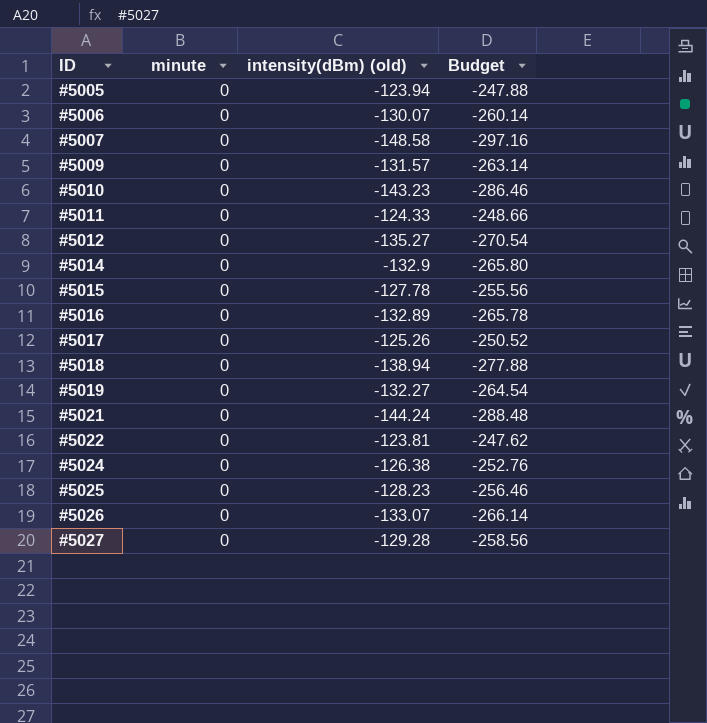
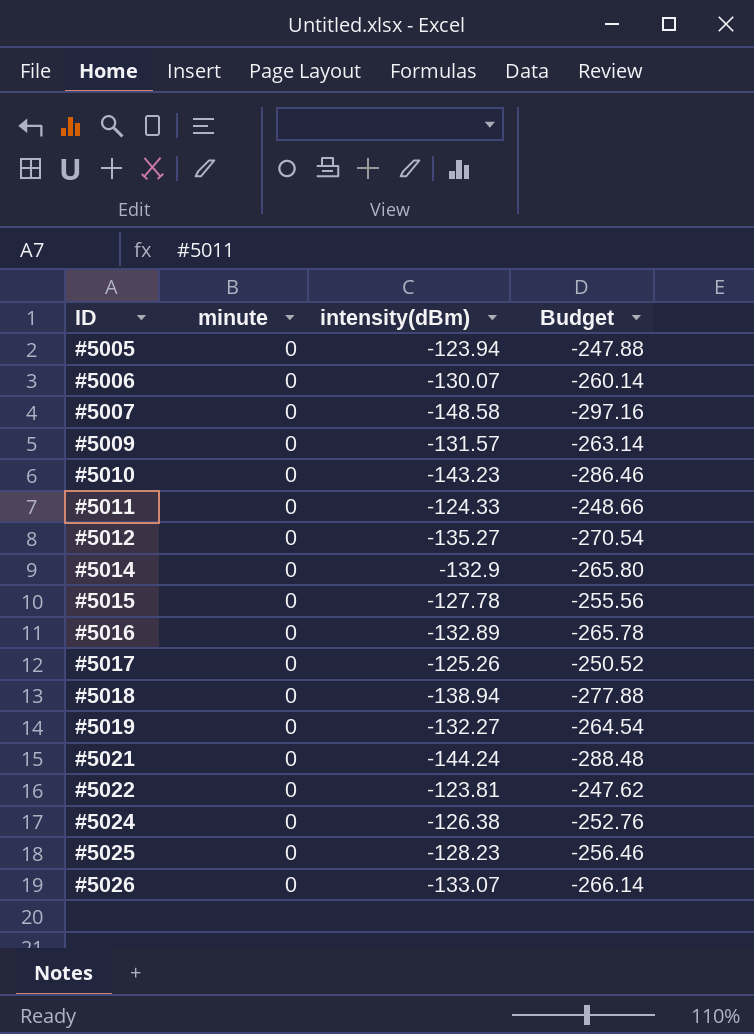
column name: intensity(dBm) (old) -> intensity(dBm)
row #5027: 0 | -129.28 | -258.56 -> none

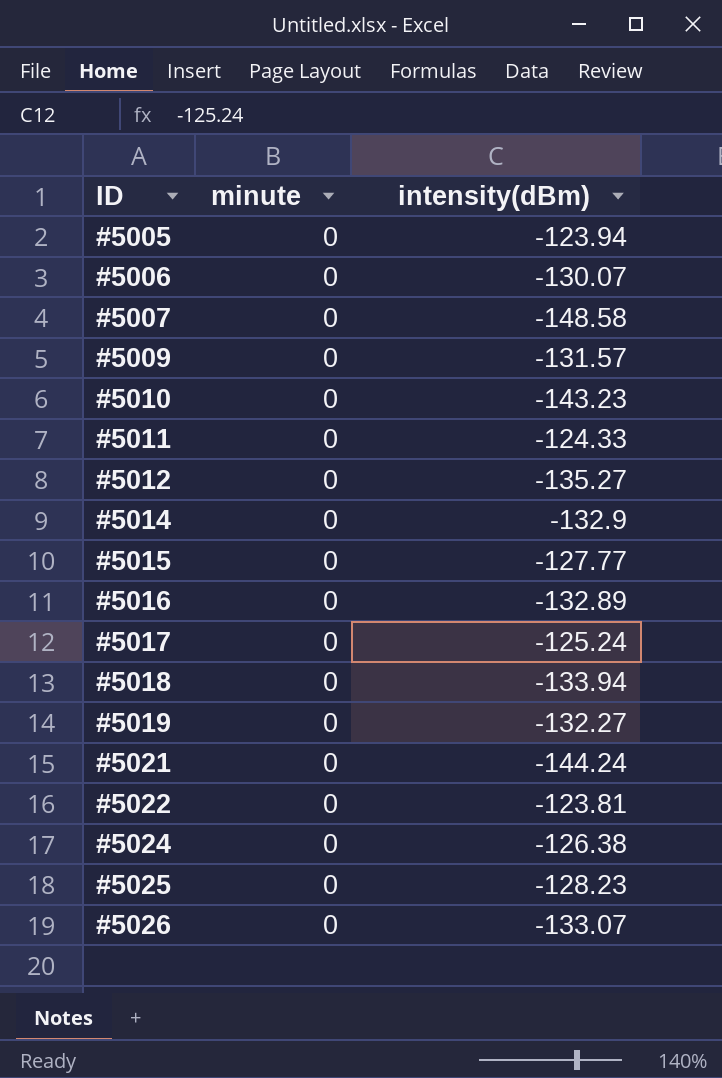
column Budget | formula: [intensity(dBm)] * 2 -> none
#5015 | intensity(dBm): -127.78 -> -127.77
#5017 | intensity(dBm): -125.26 -> -125.24
#5018 | intensity(dBm): -138.94 -> -133.94

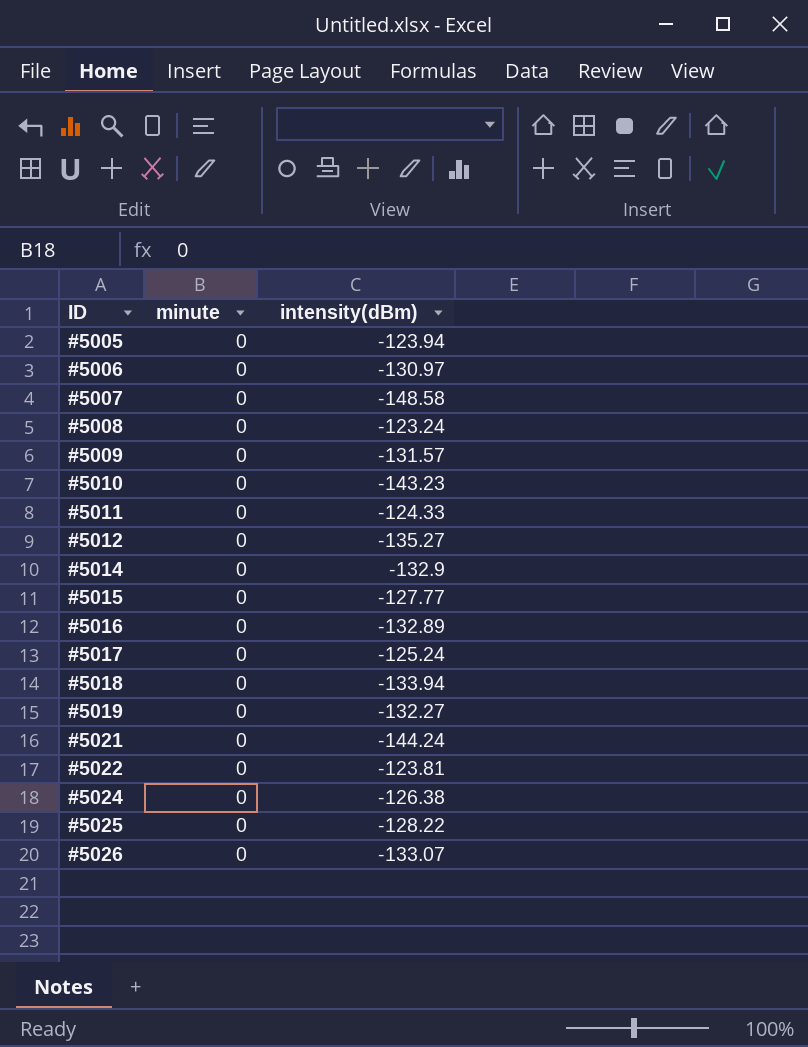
#5006 | intensity(dBm): -130.07 -> -130.97
row #5008: none -> 0 | -123.24
#5025 | intensity(dBm): -128.23 -> -128.22

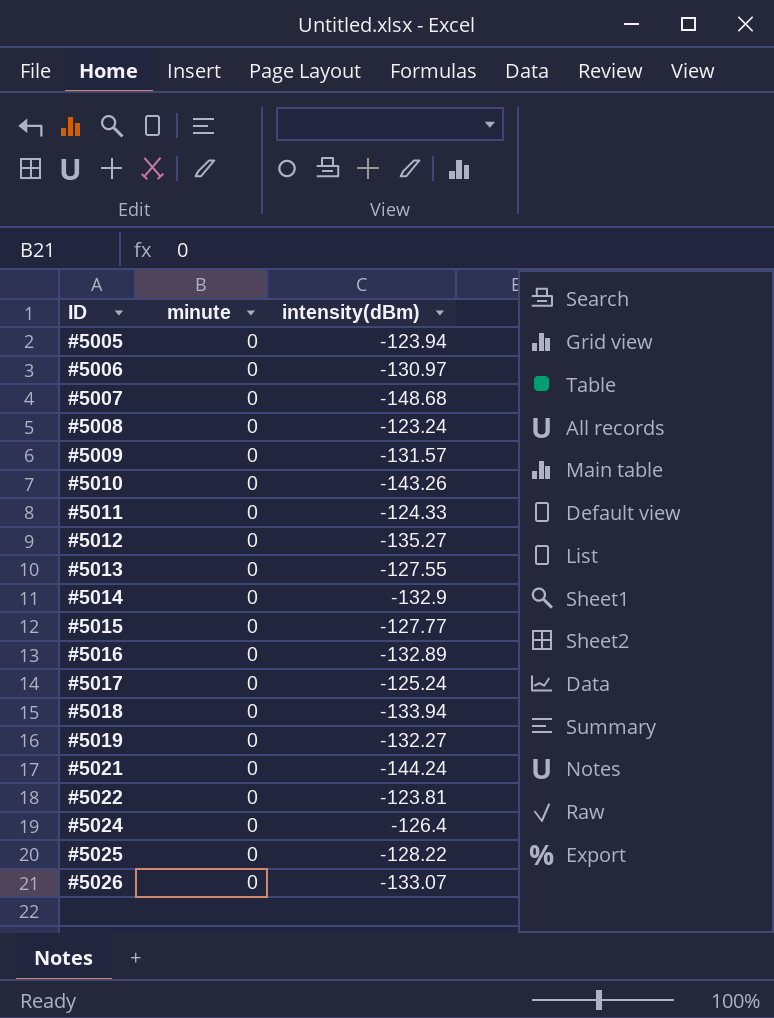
#5007 | intensity(dBm): -148.58 -> -148.68
#5010 | intensity(dBm): -143.23 -> -143.26
row #5013: none -> 0 | -127.55
#5024 | intensity(dBm): -126.38 -> -126.4

